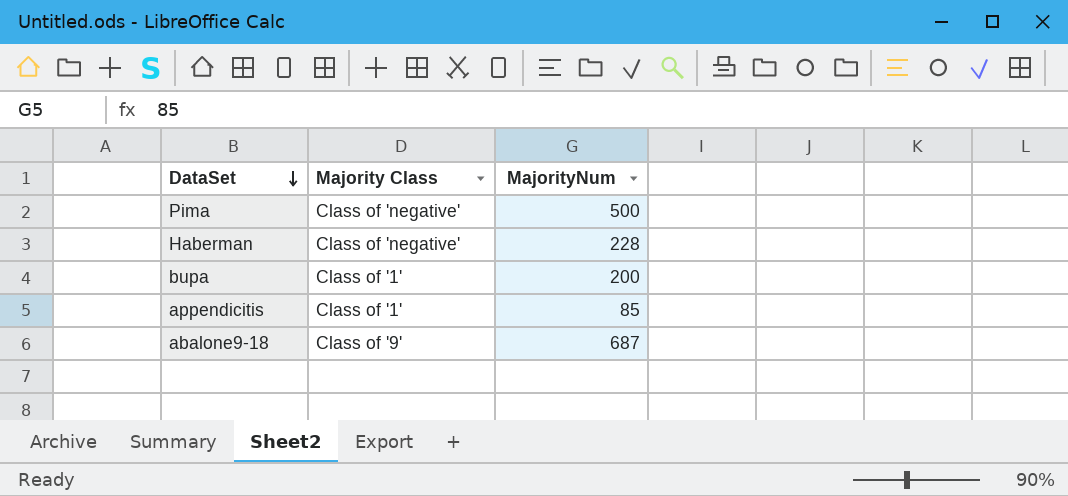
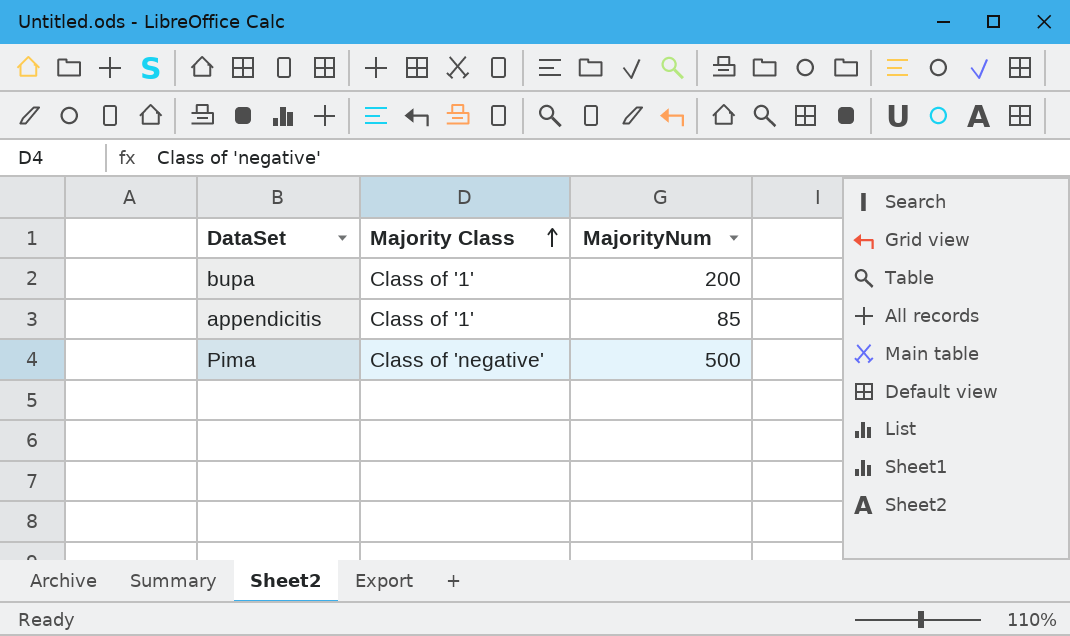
row order: DataSet descending -> Majority Class ascending
row Haberman: Class of 'negative' | 228 -> none
row abalone9-18: Class of '9' | 687 -> none

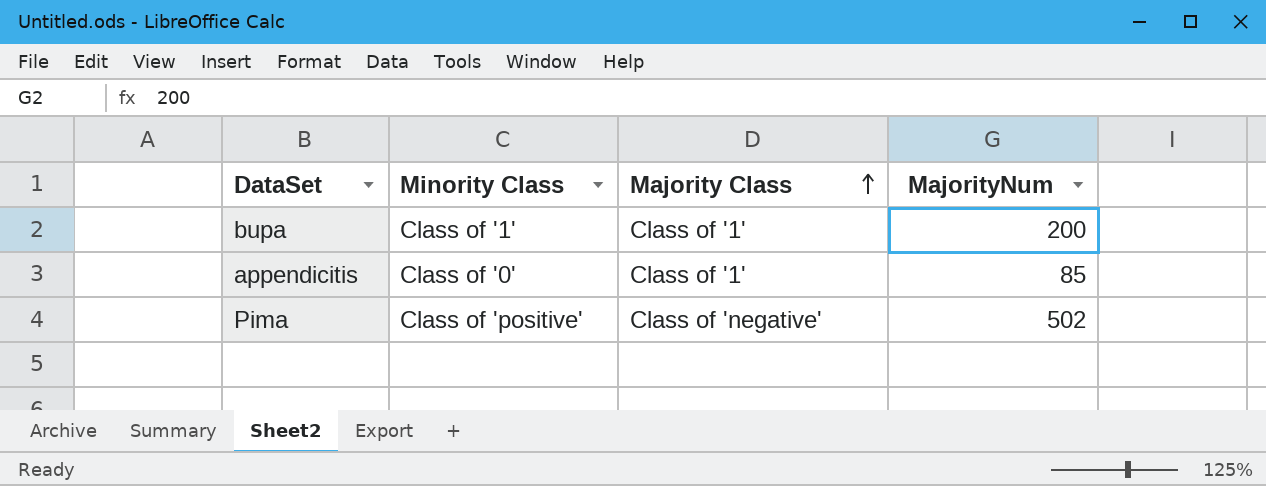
column Minority Class | position: none -> 2
Pima | MajorityNum: 500 -> 502

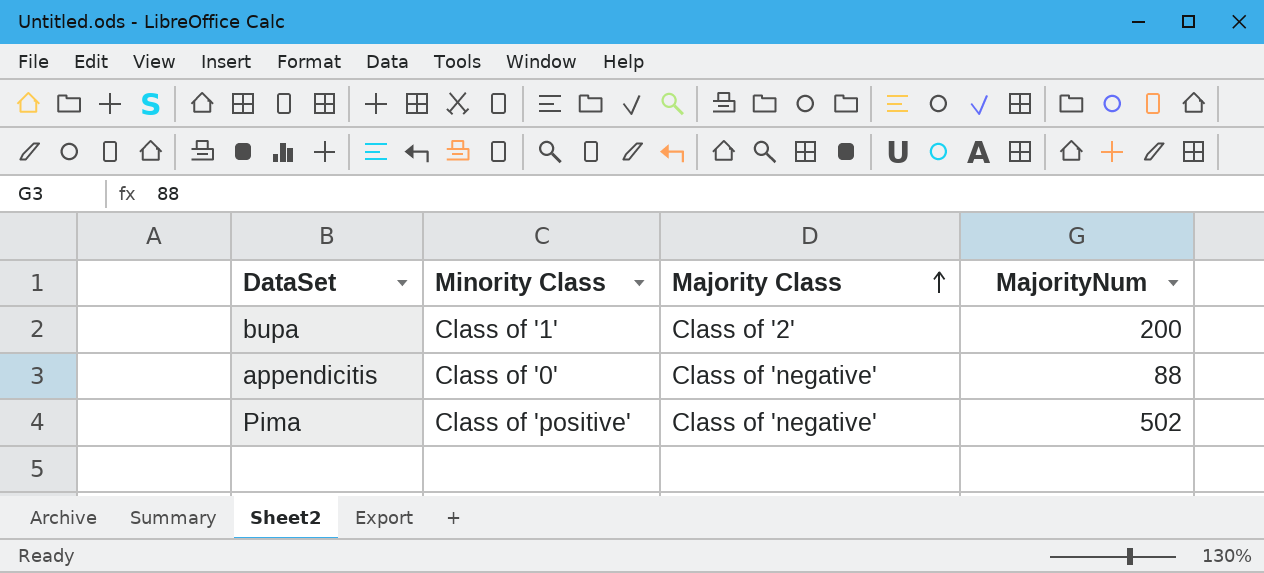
bupa | Majority Class: Class of '1' -> Class of '2'
appendicitis | Majority Class: Class of '1' -> Class of 'negative'
appendicitis | MajorityNum: 85 -> 88

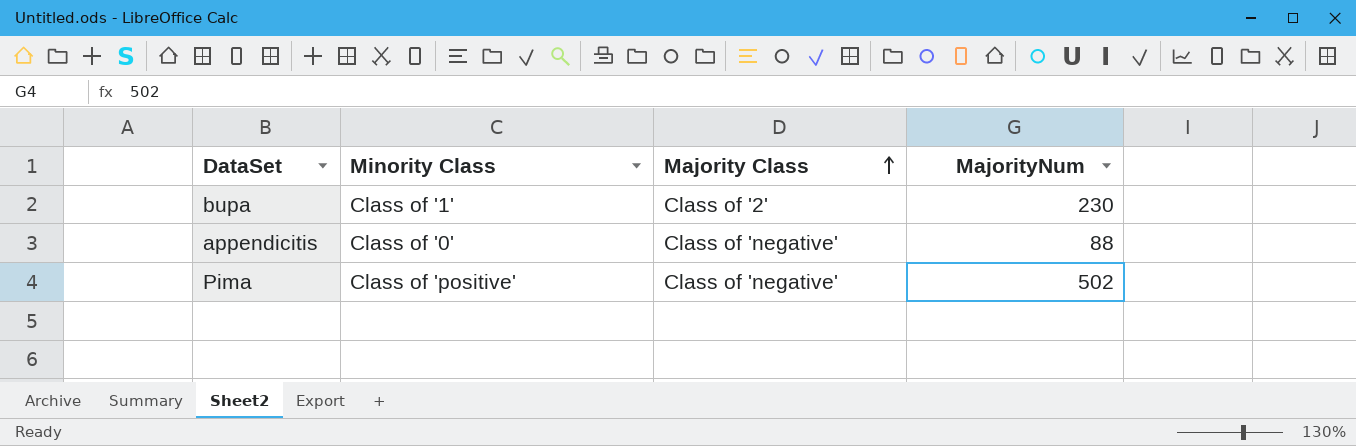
bupa | MajorityNum: 200 -> 230

